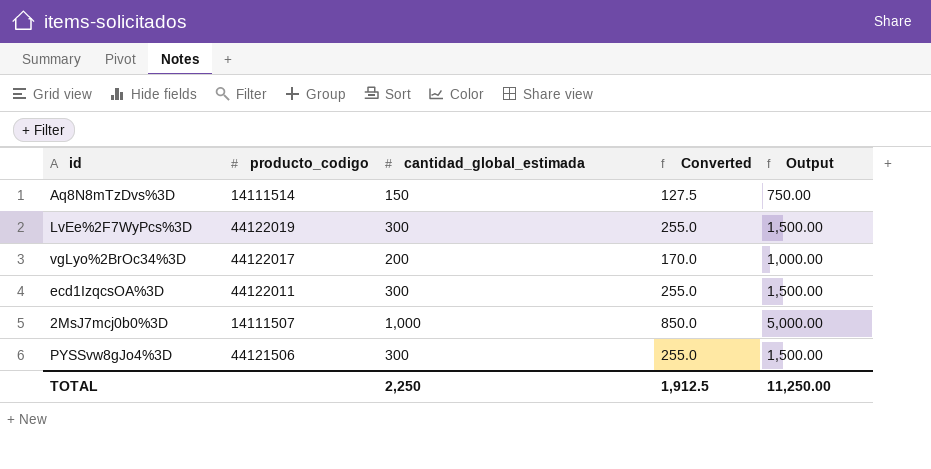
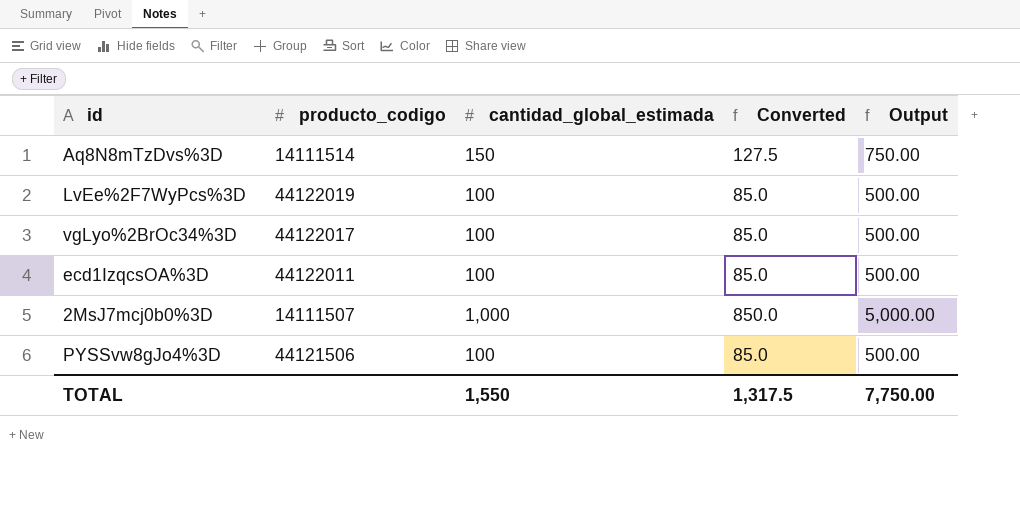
LvEe%2F7WyPcs%3D | cantidad_global_estimada: 300 -> 100
LvEe%2F7WyPcs%3D | Converted: 255.0 -> 85.0
LvEe%2F7WyPcs%3D | Output: 1,500.00 -> 500.00
vgLyo%2BrOc34%3D | cantidad_global_estimada: 200 -> 100
vgLyo%2BrOc34%3D | Converted: 170.0 -> 85.0
vgLyo%2BrOc34%3D | Output: 1,000.00 -> 500.00
ecd1IzqcsOA%3D | cantidad_global_estimada: 300 -> 100
ecd1IzqcsOA%3D | Converted: 255.0 -> 85.0
ecd1IzqcsOA%3D | Output: 1,500.00 -> 500.00
PYSSvw8gJo4%3D | cantidad_global_estimada: 300 -> 100
PYSSvw8gJo4%3D | Converted: 255.0 -> 85.0
PYSSvw8gJo4%3D | Output: 1,500.00 -> 500.00
TOTAL | cantidad_global_estimada: 2,250 -> 1,550
TOTAL | Converted: 1,912.5 -> 1,317.5
TOTAL | Output: 11,250.00 -> 7,750.00

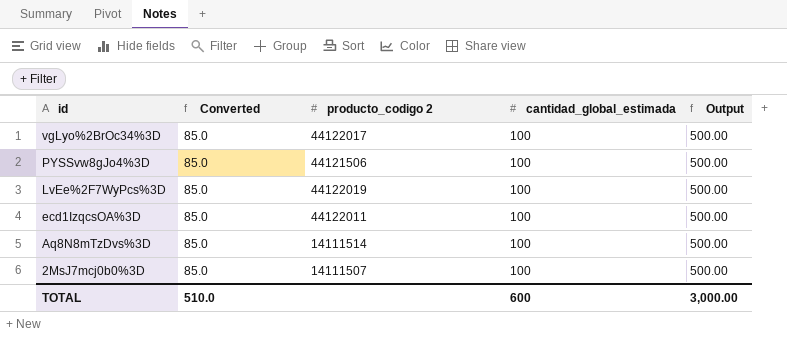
row order: none -> id descending
column Converted | position: 4 -> 2
column name: producto_codigo -> producto_codigo 2
Aq8N8mTzDvs%3D | Converted: 127.5 -> 85.0
Aq8N8mTzDvs%3D | cantidad_global_estimada: 150 -> 100
Aq8N8mTzDvs%3D | Output: 750.00 -> 500.00
2MsJ7mcj0b0%3D | Converted: 850.0 -> 85.0
2MsJ7mcj0b0%3D | cantidad_global_estimada: 1,000 -> 100
2MsJ7mcj0b0%3D | Output: 5,000.00 -> 500.00
TOTAL | Converted: 1,317.5 -> 510.0
TOTAL | cantidad_global_estimada: 1,550 -> 600
TOTAL | Output: 7,750.00 -> 3,000.00

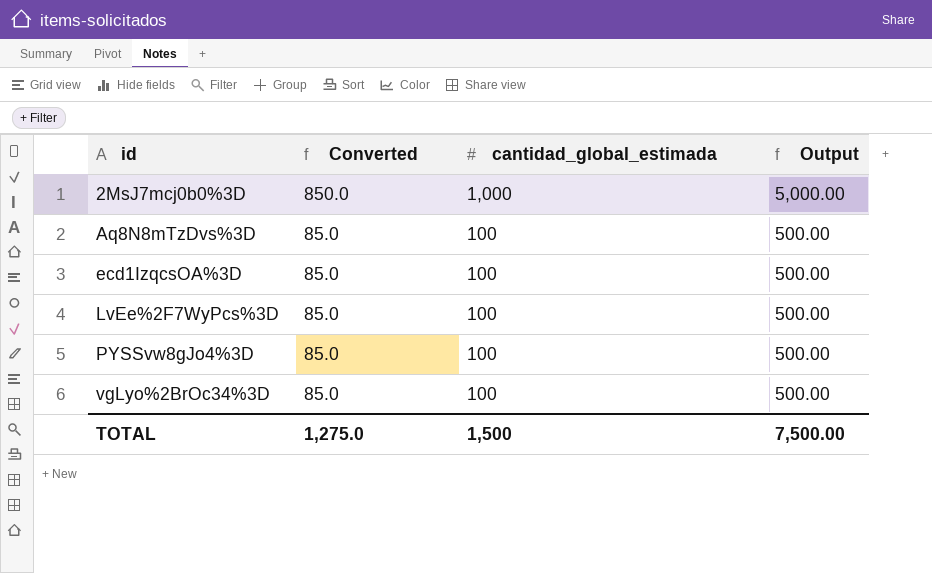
row order: id descending -> id ascending
column producto_codigo 2 | position: 3 -> none
2MsJ7mcj0b0%3D | Converted: 85.0 -> 850.0
2MsJ7mcj0b0%3D | cantidad_global_estimada: 100 -> 1,000
2MsJ7mcj0b0%3D | Output: 500.00 -> 5,000.00
TOTAL | Converted: 510.0 -> 1,275.0
TOTAL | cantidad_global_estimada: 600 -> 1,500
TOTAL | Output: 3,000.00 -> 7,500.00

